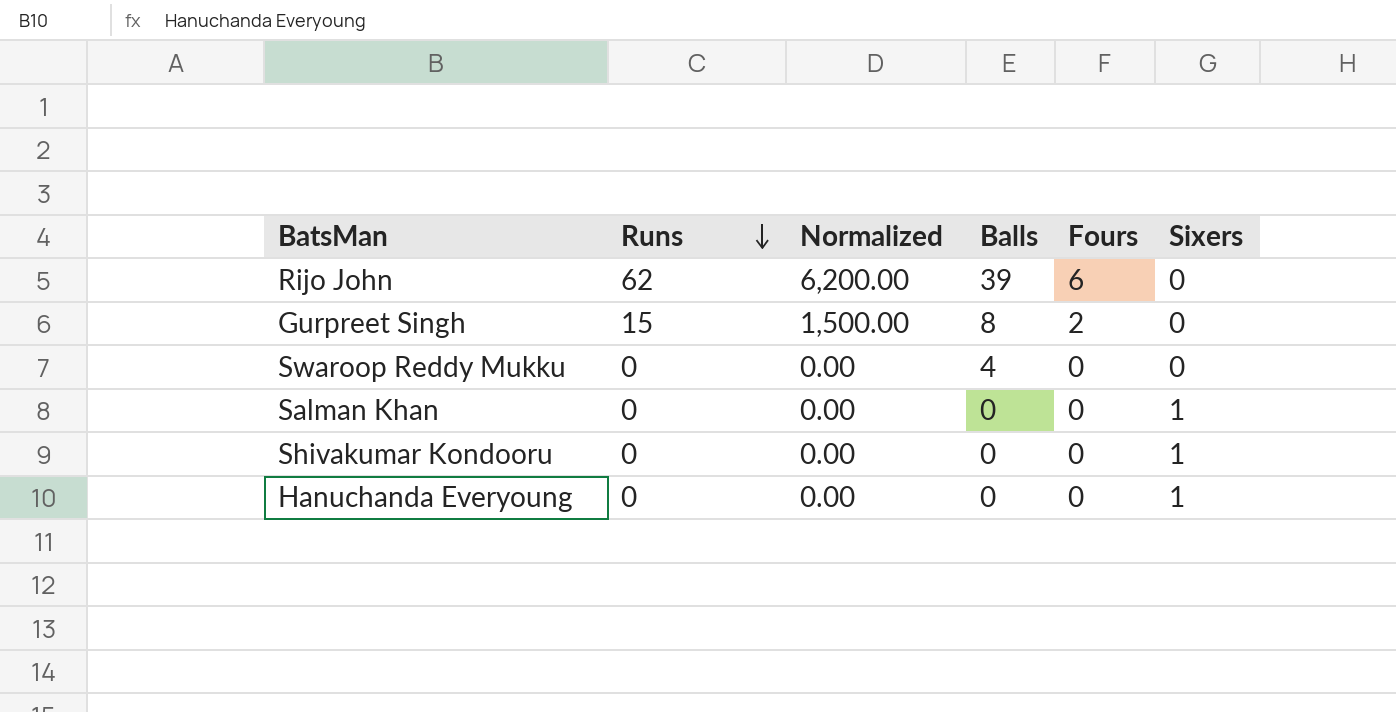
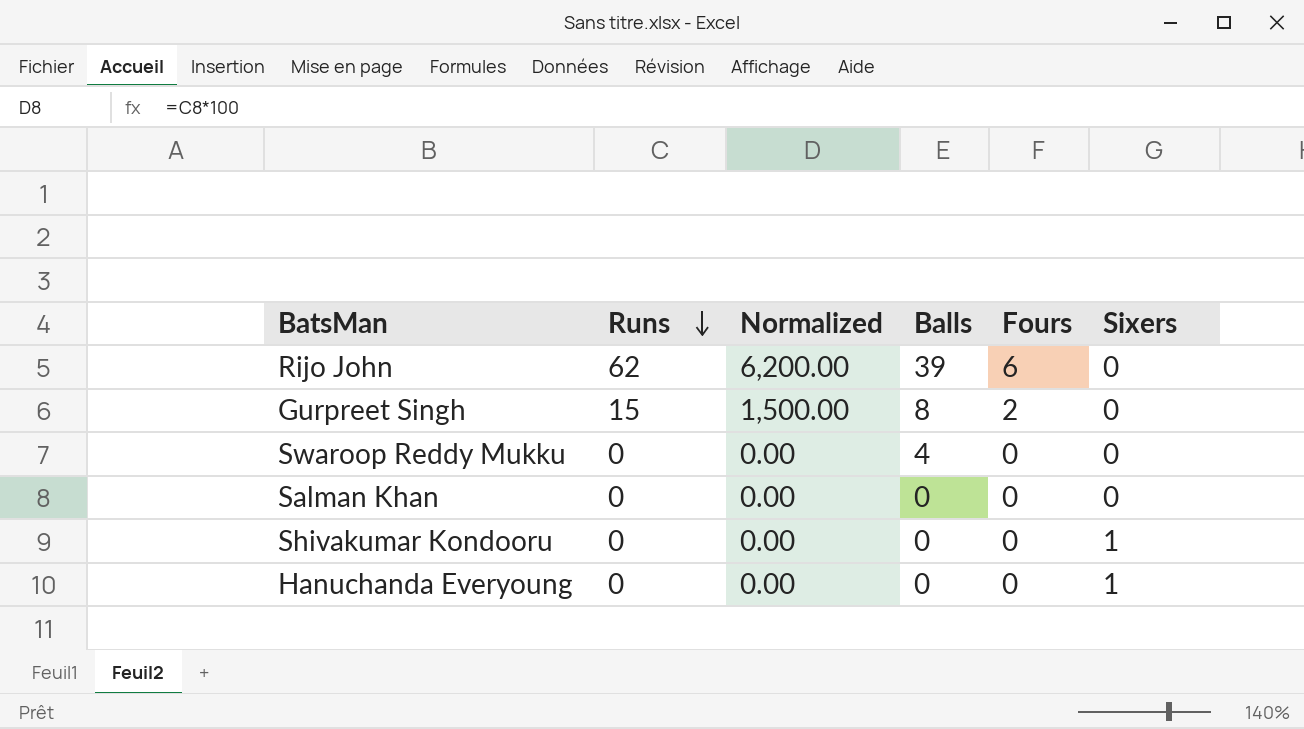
Salman Khan | Sixers: 1 -> 0

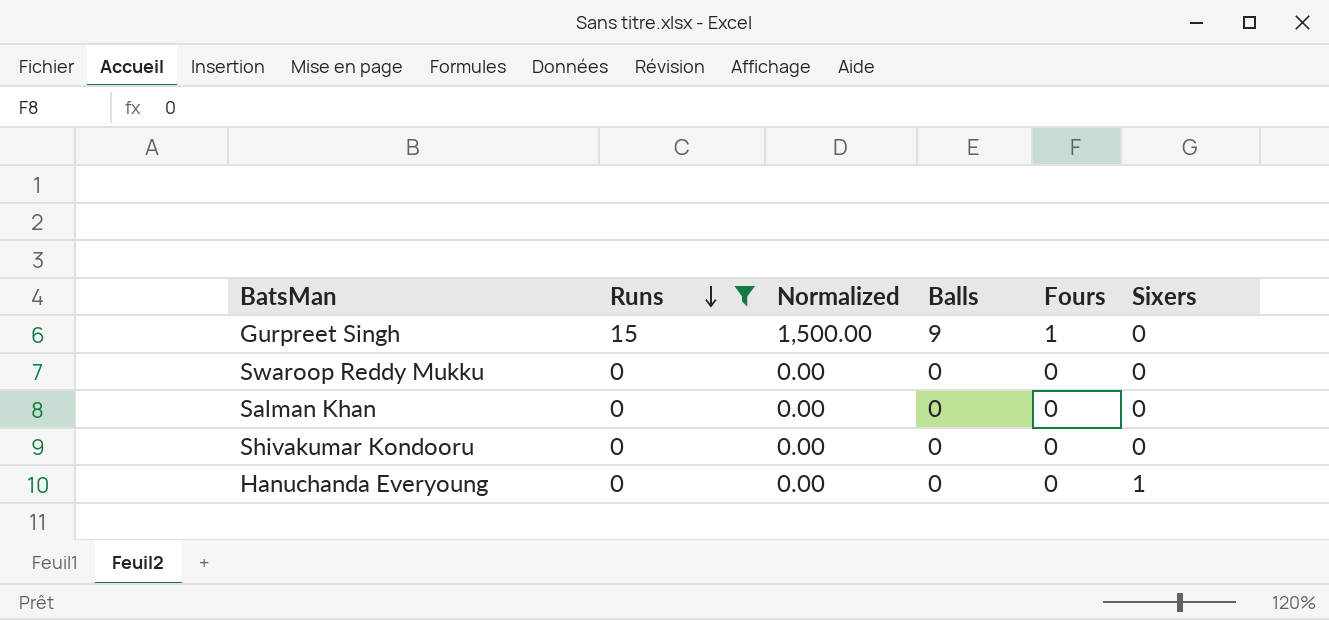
filter: none -> Runs != 62
Gurpreet Singh | Balls: 8 -> 9
Gurpreet Singh | Fours: 2 -> 1
Swaroop Reddy Mukku | Balls: 4 -> 0
Shivakumar Kondooru | Sixers: 1 -> 0

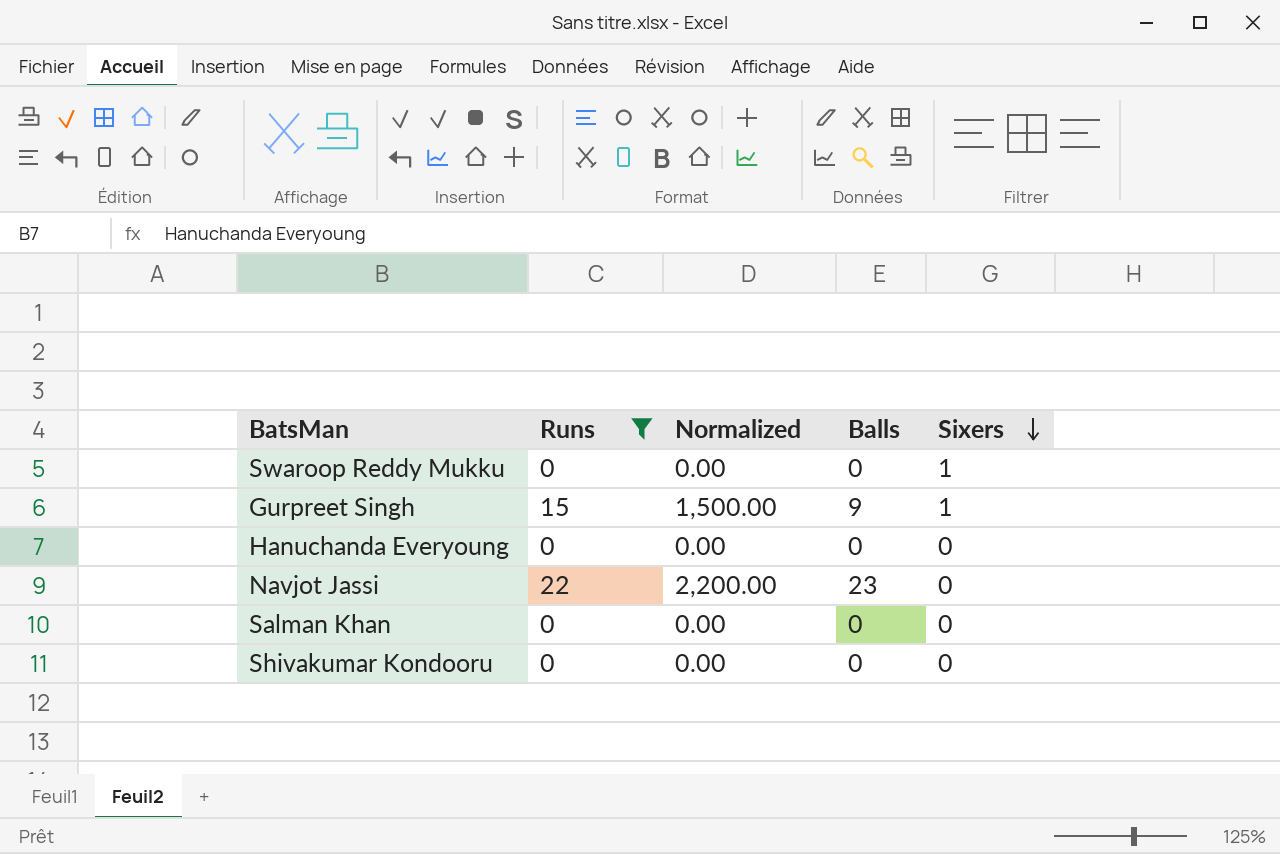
row order: Runs descending -> Sixers descending
column Fours | position: 5 -> none
Swaroop Reddy Mukku | Sixers: 0 -> 1
Gurpreet Singh | Sixers: 0 -> 1
Hanuchanda Everyoung | Sixers: 1 -> 0
row Navjot Jassi: none -> 22 | 2,200.00 | 23 | 0

